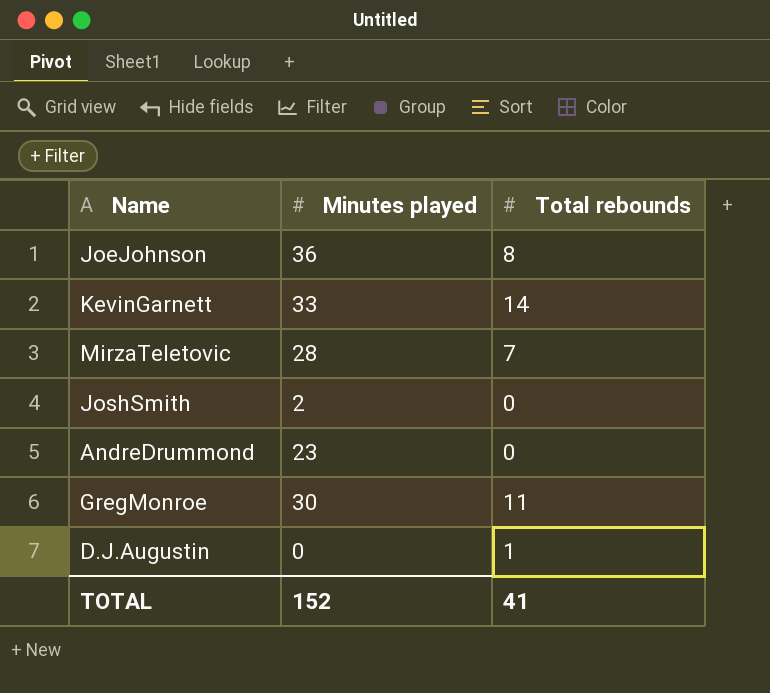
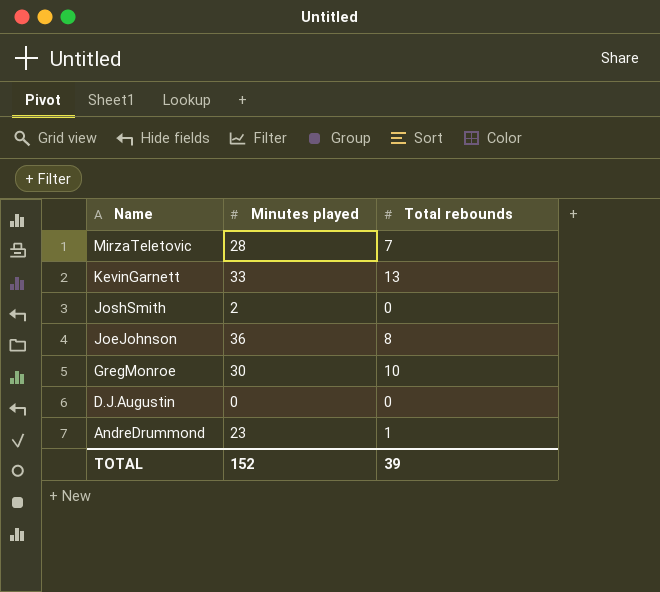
row order: none -> Name descending
KevinGarnett | Total rebounds: 14 -> 13
GregMonroe | Total rebounds: 11 -> 10
D.J.Augustin | Total rebounds: 1 -> 0
AndreDrummond | Total rebounds: 0 -> 1
TOTAL | Total rebounds: 41 -> 39

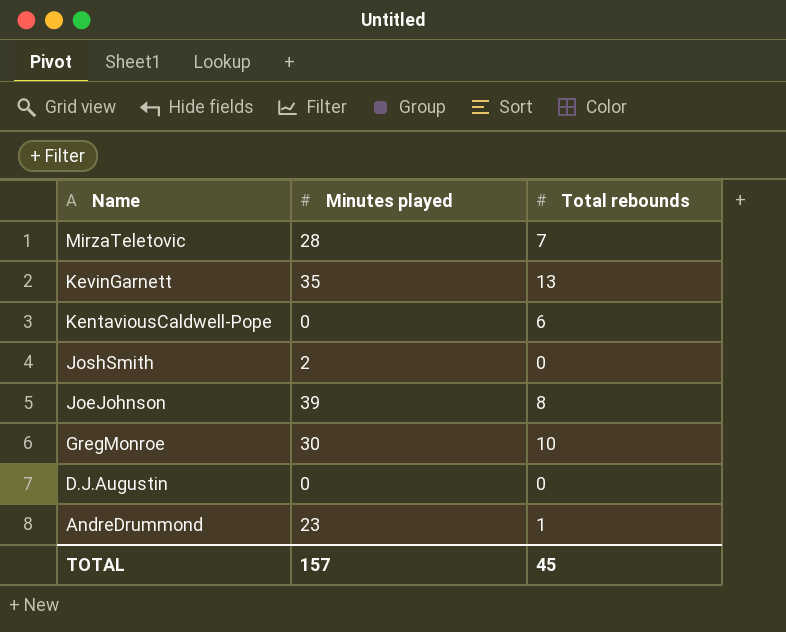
KevinGarnett | Minutes played: 33 -> 35
row KentaviousCaldwell-Pope: none -> 0 | 6
JoeJohnson | Minutes played: 36 -> 39
TOTAL | Minutes played: 152 -> 157
TOTAL | Total rebounds: 39 -> 45

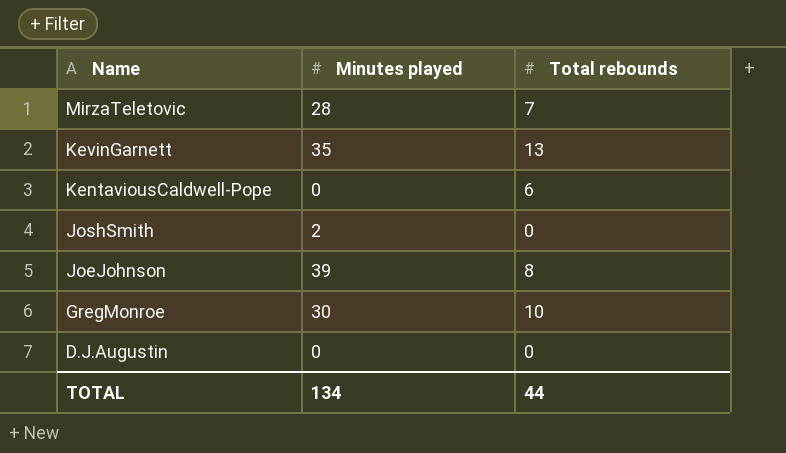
row AndreDrummond: 23 | 1 -> none
TOTAL | Minutes played: 157 -> 134
TOTAL | Total rebounds: 45 -> 44

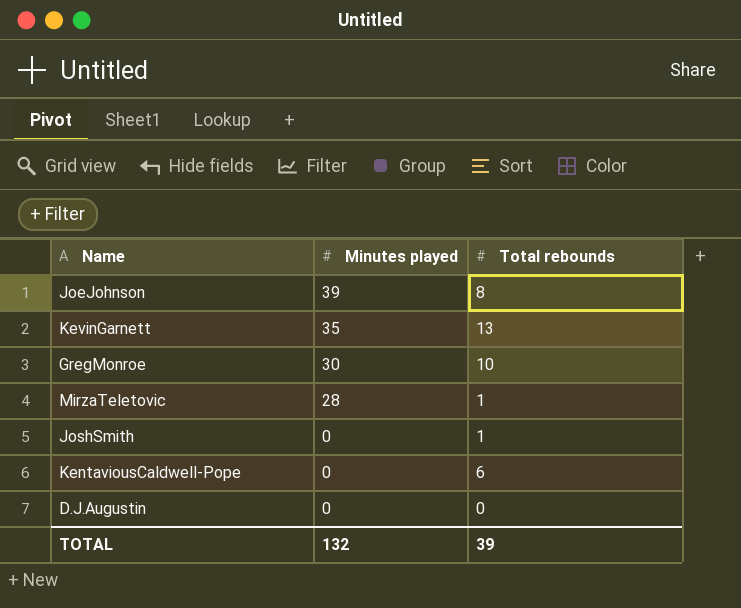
row order: Name descending -> Minutes played descending
MirzaTeletovic | Total rebounds: 7 -> 1
JoshSmith | Minutes played: 2 -> 0
JoshSmith | Total rebounds: 0 -> 1
TOTAL | Minutes played: 134 -> 132
TOTAL | Total rebounds: 44 -> 39

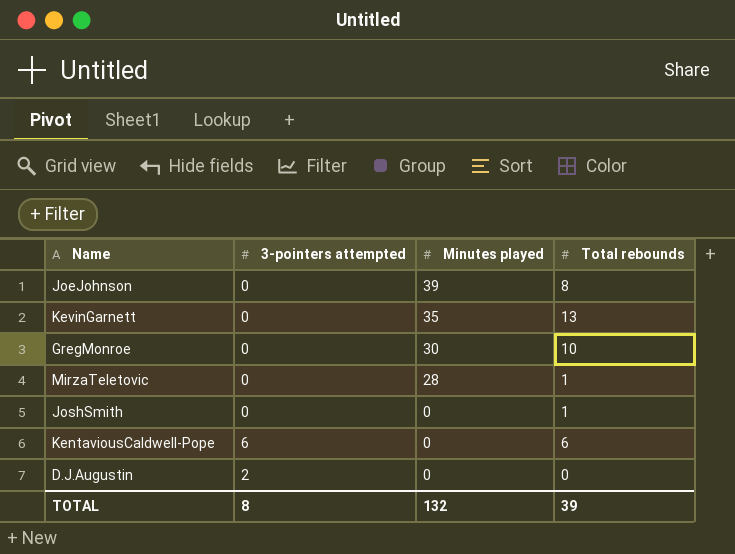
column 3-pointers attempted | position: none -> 2

